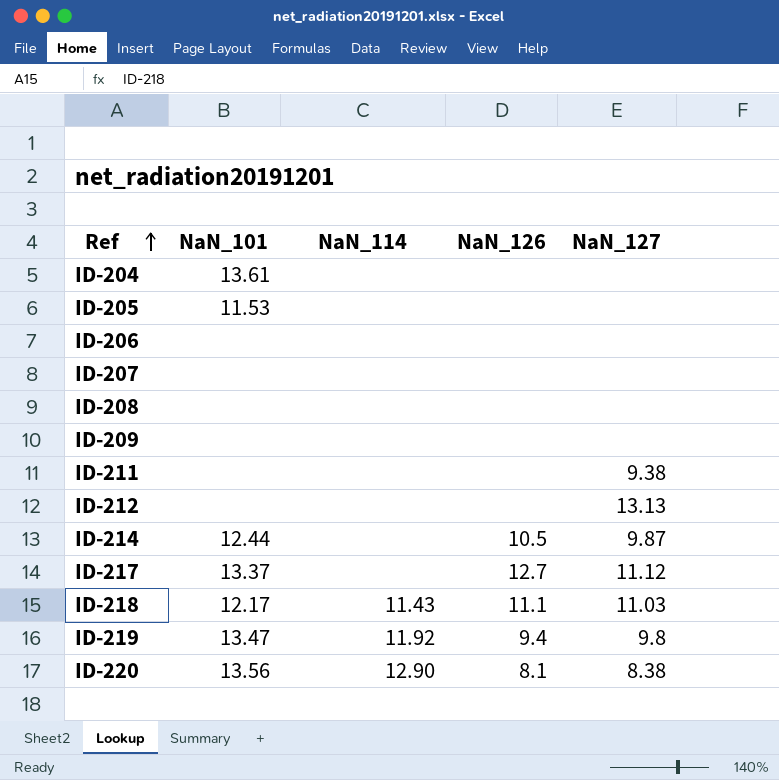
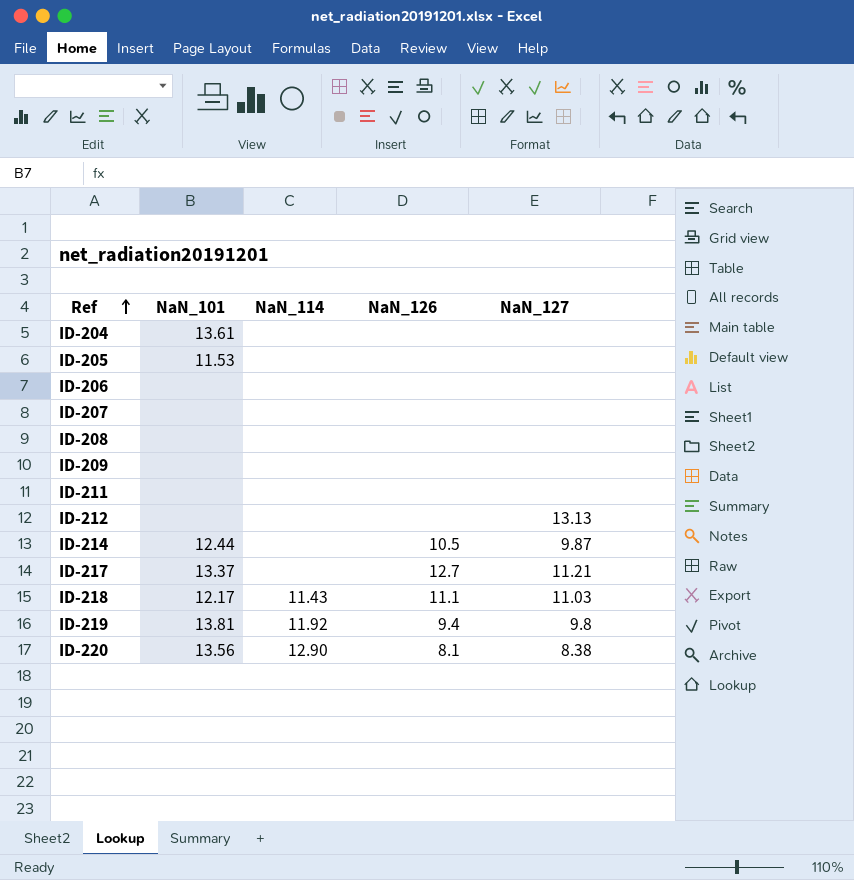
ID-211 | NaN_127: 9.38 -> none
ID-217 | NaN_127: 11.12 -> 11.21
ID-219 | NaN_101: 13.47 -> 13.81

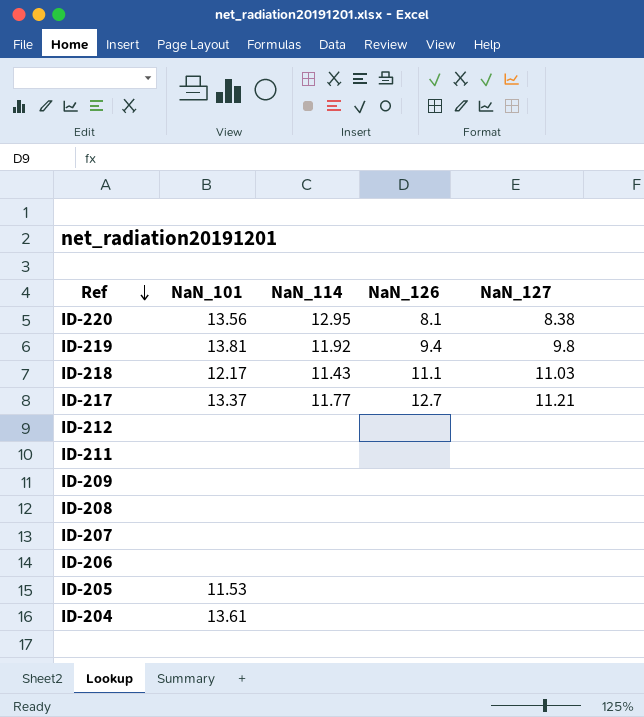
row order: Ref ascending -> Ref descending
row ID-214: 12.44 | none | 10.5 | 9.87 -> none
ID-220 | NaN_114: 12.90 -> 12.95
ID-217 | NaN_114: none -> 11.77
ID-212 | NaN_127: 13.13 -> none

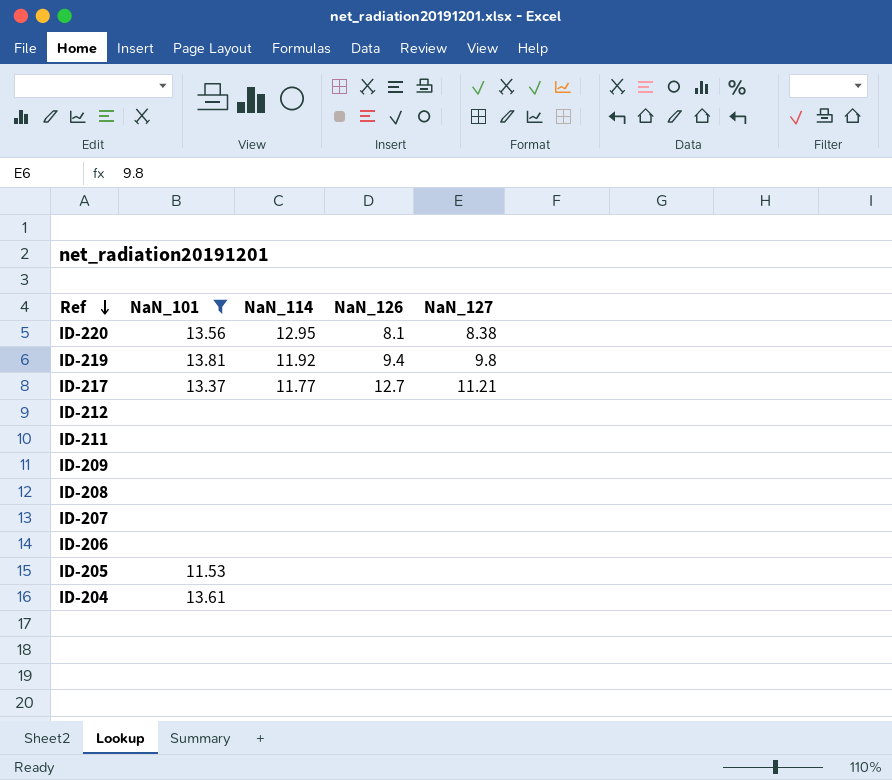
filter: none -> NaN_101 != 12.17

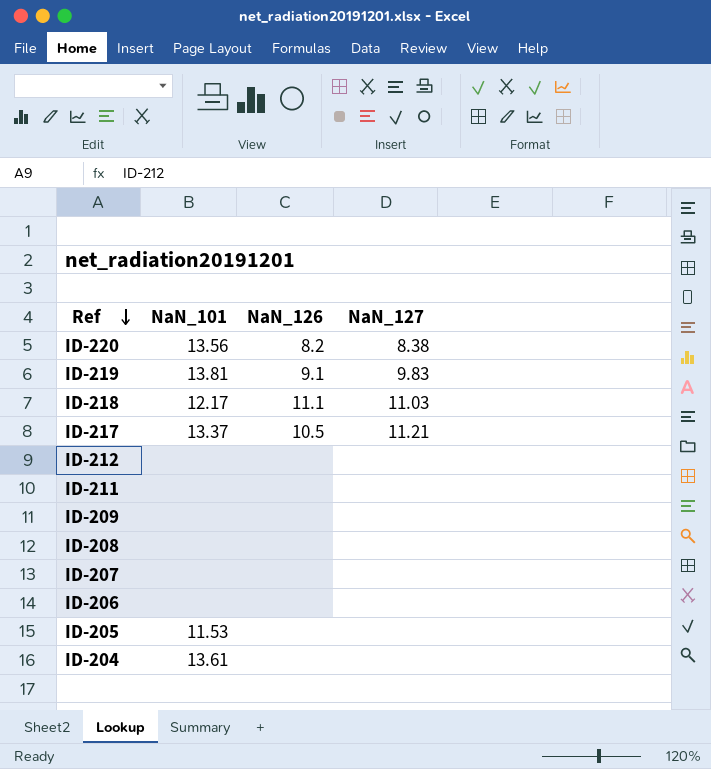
filter: NaN_101 != 12.17 -> none
column NaN_114 | position: 3 -> none
ID-220 | NaN_126: 8.1 -> 8.2
ID-219 | NaN_126: 9.4 -> 9.1
ID-219 | NaN_127: 9.8 -> 9.83
ID-217 | NaN_126: 12.7 -> 10.5

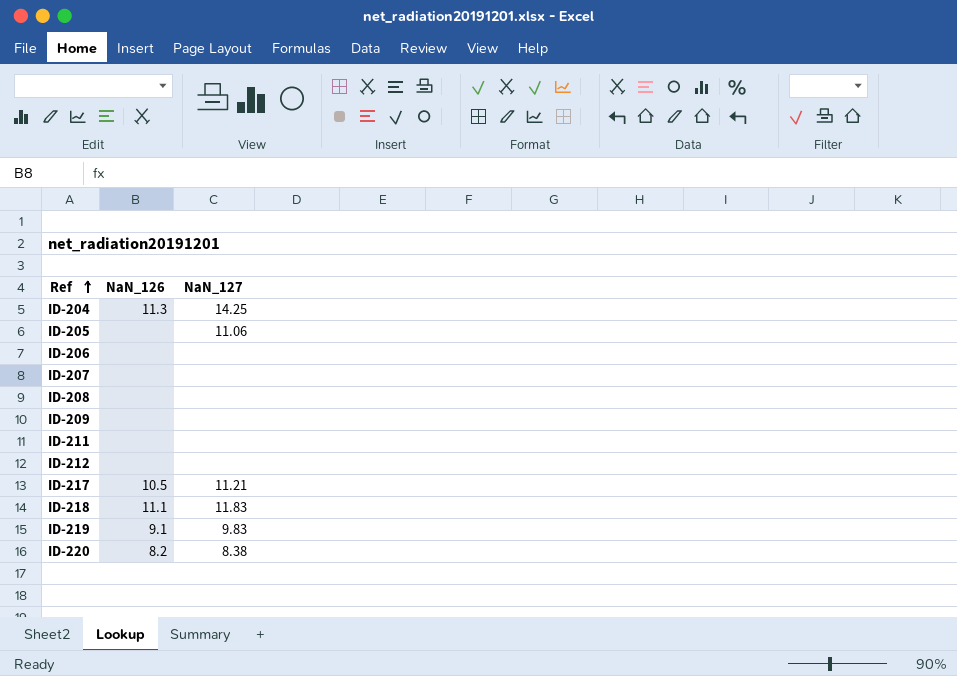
row order: Ref descending -> Ref ascending
column NaN_101 | position: 2 -> none
ID-204 | NaN_126: none -> 11.3
ID-204 | NaN_127: none -> 14.25
ID-205 | NaN_127: none -> 11.06
ID-218 | NaN_127: 11.03 -> 11.83

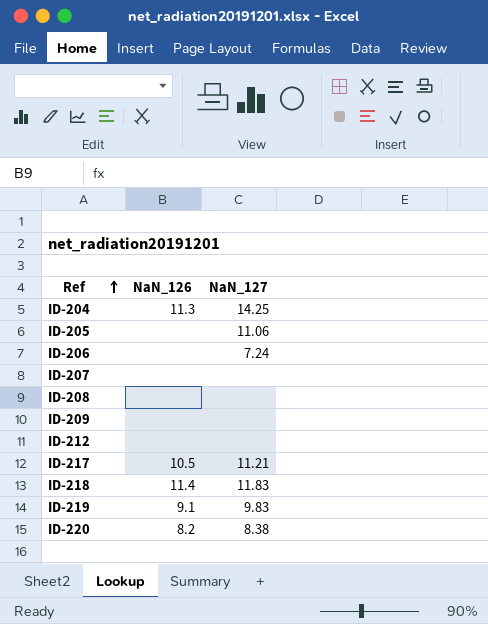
row ID-211: none | none -> none
ID-206 | NaN_127: none -> 7.24
ID-218 | NaN_126: 11.1 -> 11.4

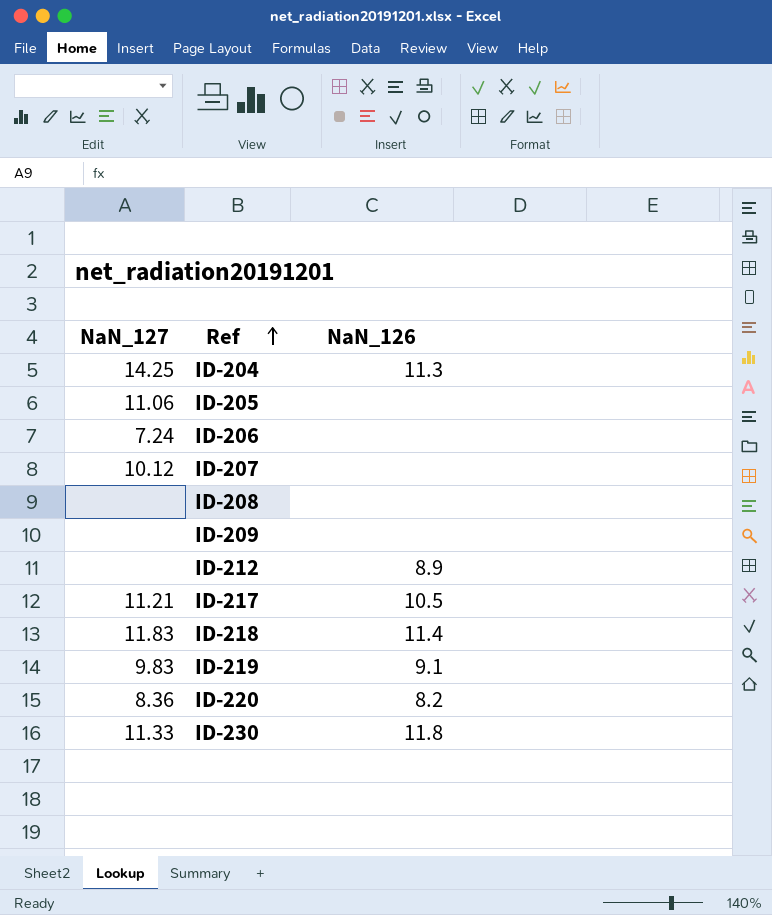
column NaN_127 | position: 3 -> 1
ID-207 | NaN_127: none -> 10.12
ID-212 | NaN_126: none -> 8.9
ID-220 | NaN_127: 8.38 -> 8.36
row ID-230: none -> 11.33 | 11.8

